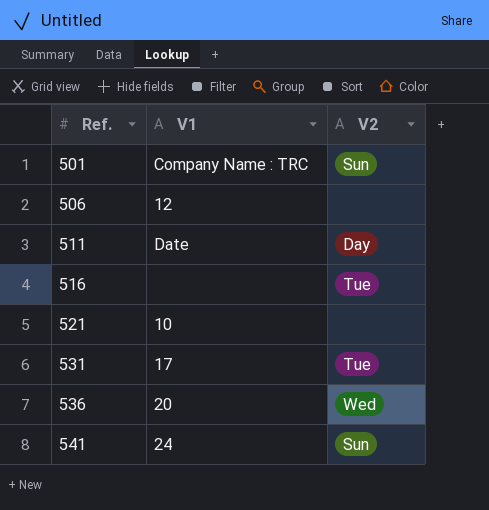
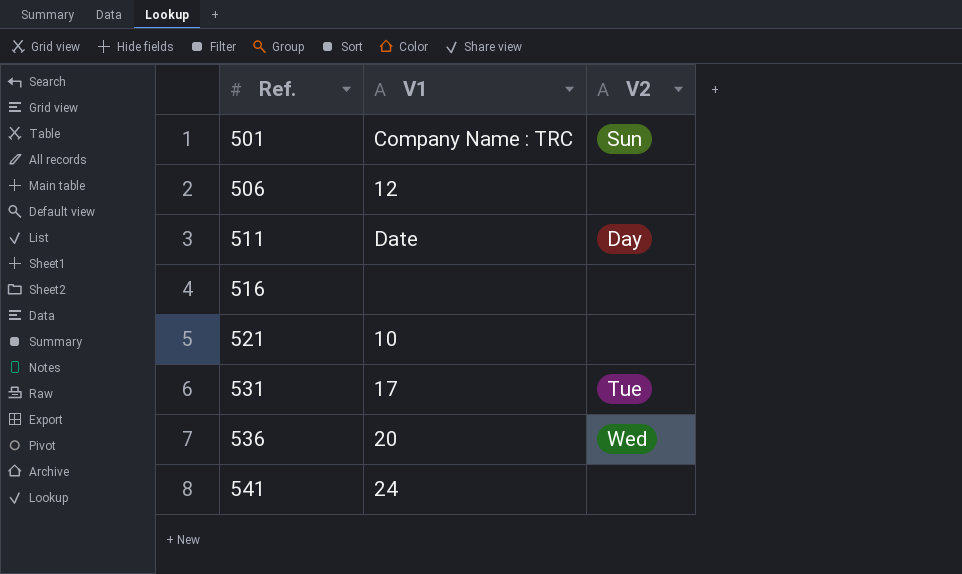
516 | V2: Tue -> none
541 | V2: Sun -> none

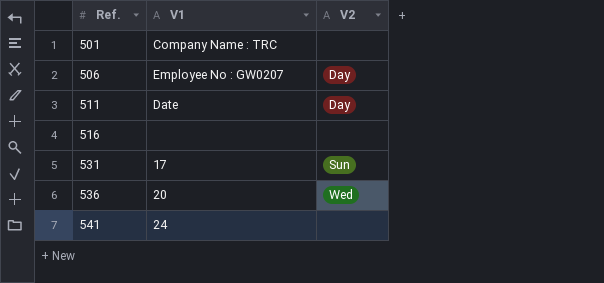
row 521: 10 | none -> none
501 | V2: Sun -> none
506 | V1: 12 -> Employee No : GW0207
506 | V2: none -> Day
531 | V2: Tue -> Sun

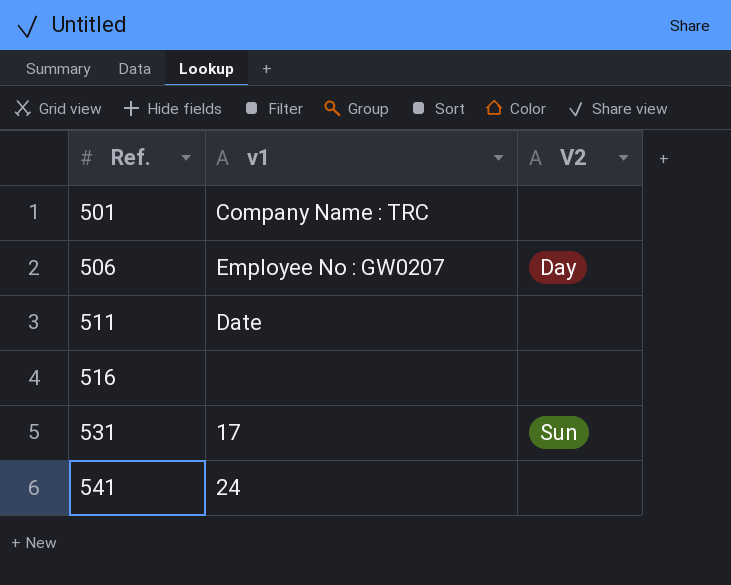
column name: V1 -> v1
row 536: 20 | Wed -> none
511 | V2: Day -> none

